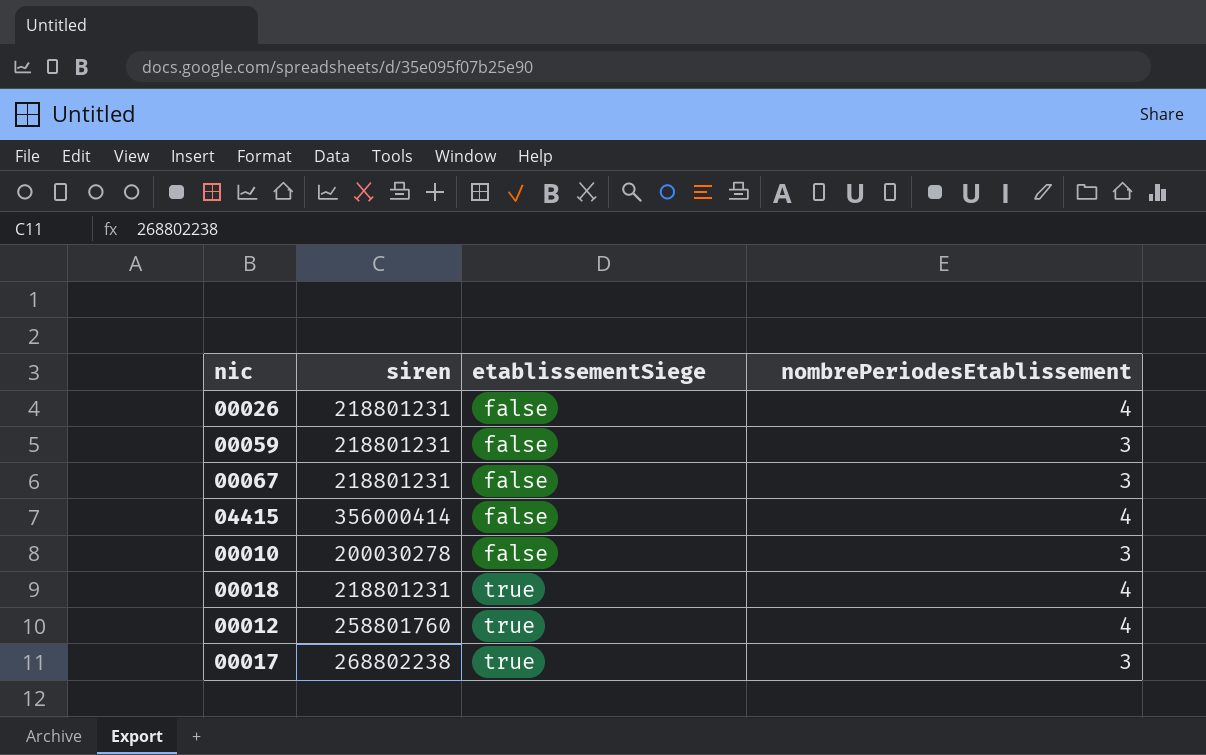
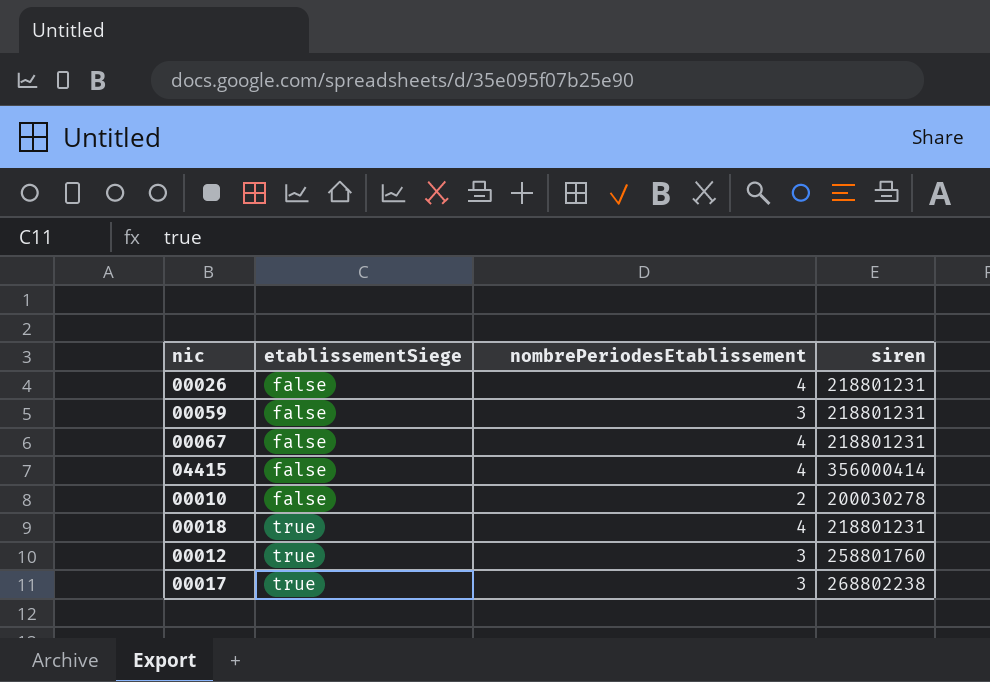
column siren | position: 2 -> 4
00067 | nombrePeriodesEtablissement: 3 -> 4
00010 | nombrePeriodesEtablissement: 3 -> 2
00012 | nombrePeriodesEtablissement: 4 -> 3

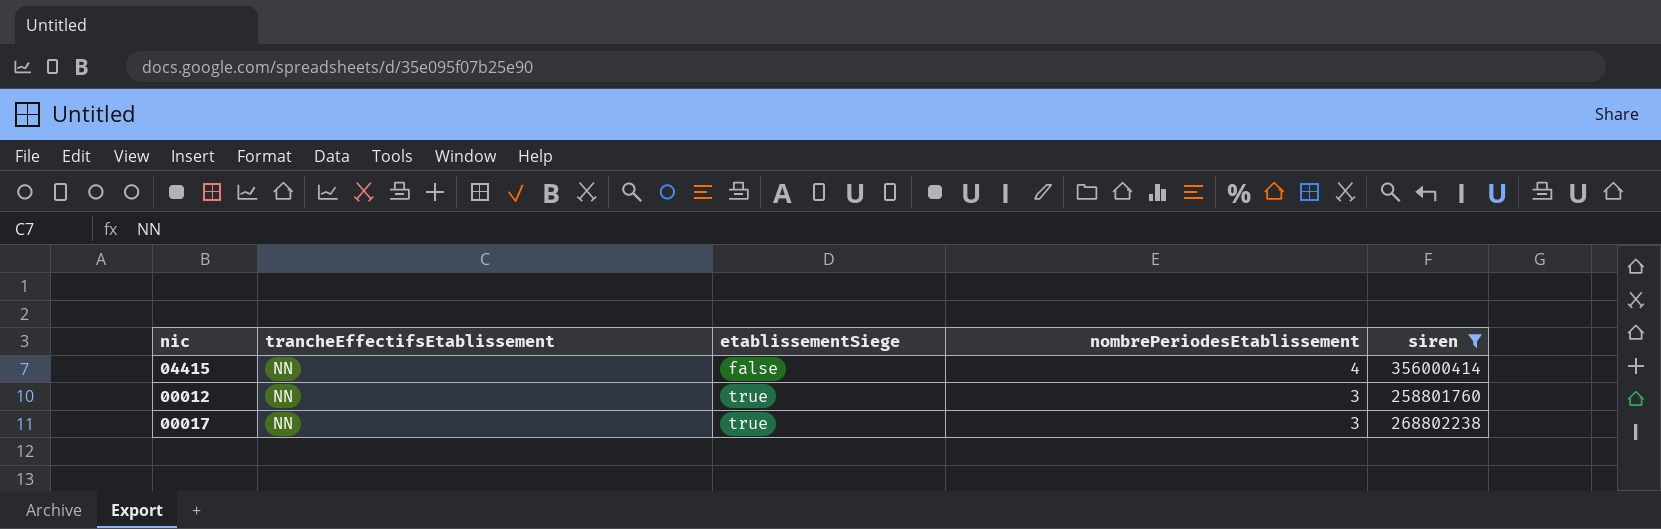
filter: none -> siren >= 258801760
column trancheEffectifsEtablissement | position: none -> 2

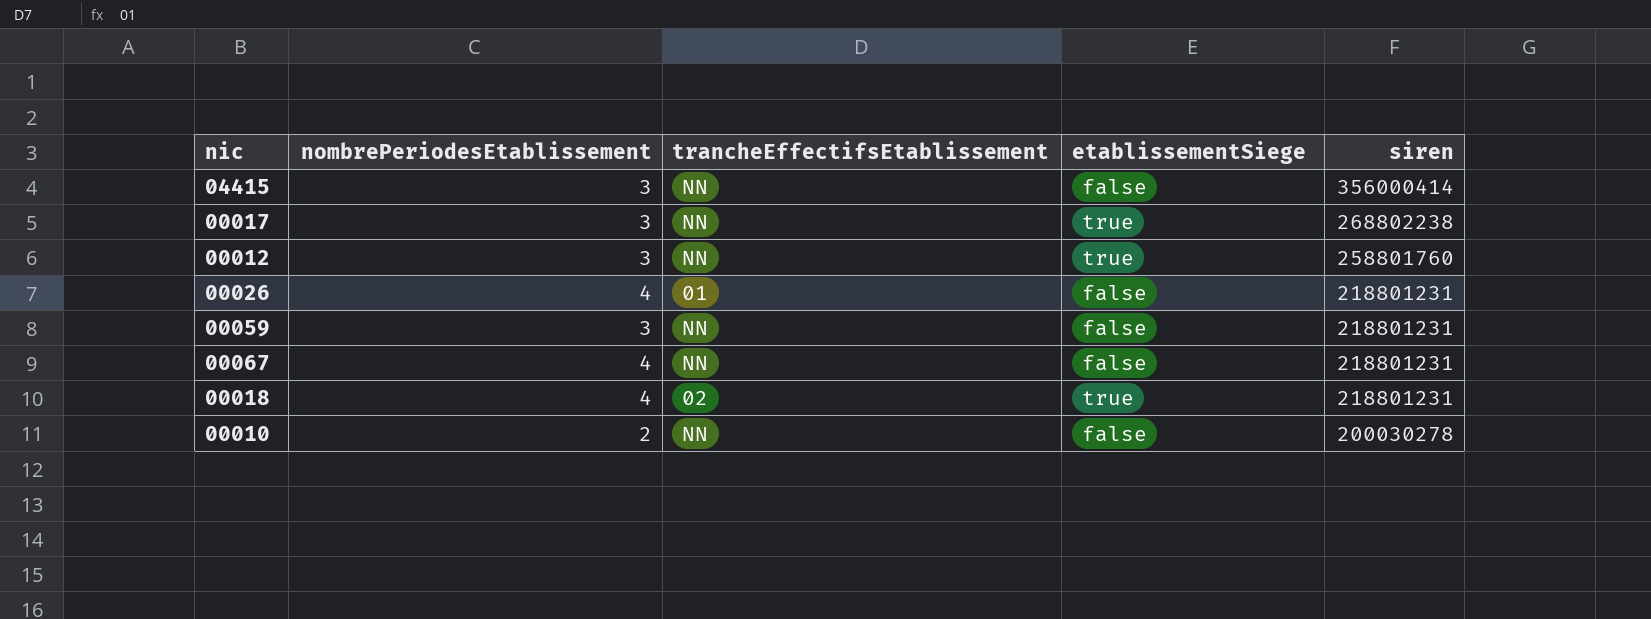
filter: siren >= 258801760 -> none
row order: etablissementSiege ascending -> siren descending
column nombrePeriodesEtablissement | position: 4 -> 2
04415 | nombrePeriodesEtablissement: 4 -> 3

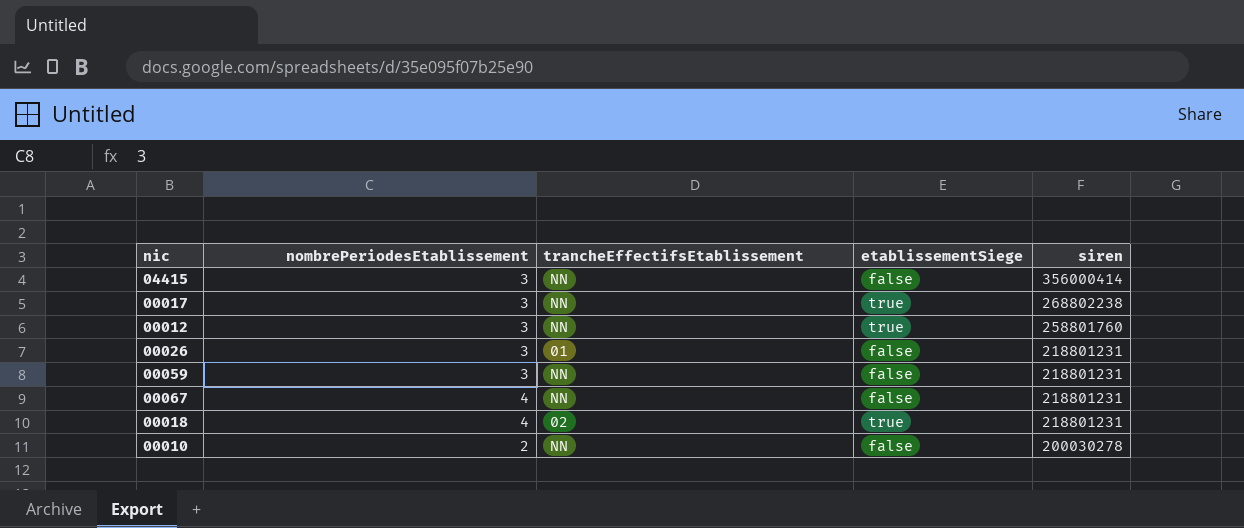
00026 | nombrePeriodesEtablissement: 4 -> 3

